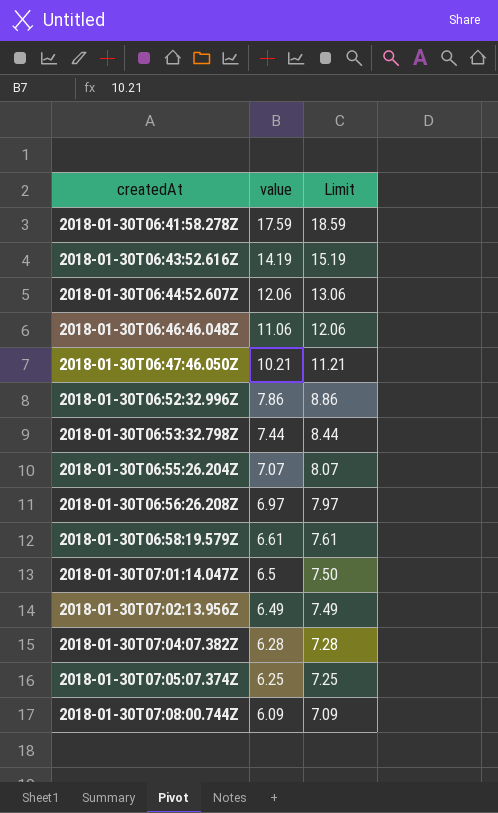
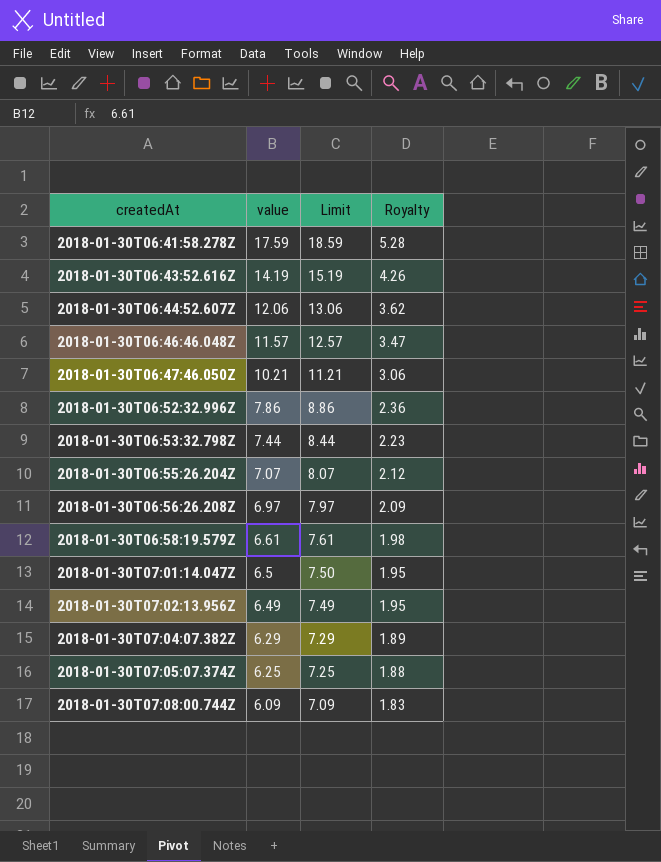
column Royalty | formula: none -> [value] * 0.3
2018-01-30T06:46:46.048Z | value: 11.06 -> 11.57
2018-01-30T06:46:46.048Z | Limit: 12.06 -> 12.57
2018-01-30T07:04:07.382Z | value: 6.28 -> 6.29
2018-01-30T07:04:07.382Z | Limit: 7.28 -> 7.29

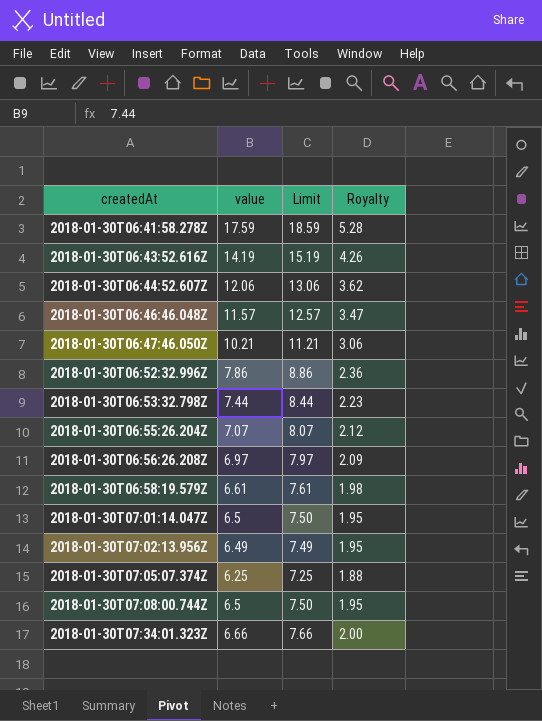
row 2018-01-30T07:04:07.382Z: 6.29 | 7.29 | 1.89 -> none
2018-01-30T07:08:00.744Z | value: 6.09 -> 6.5
2018-01-30T07:08:00.744Z | Limit: 7.09 -> 7.50
2018-01-30T07:08:00.744Z | Royalty: 1.83 -> 1.95
row 2018-01-30T07:34:01.323Z: none -> 6.66 | 7.66 | 2.00

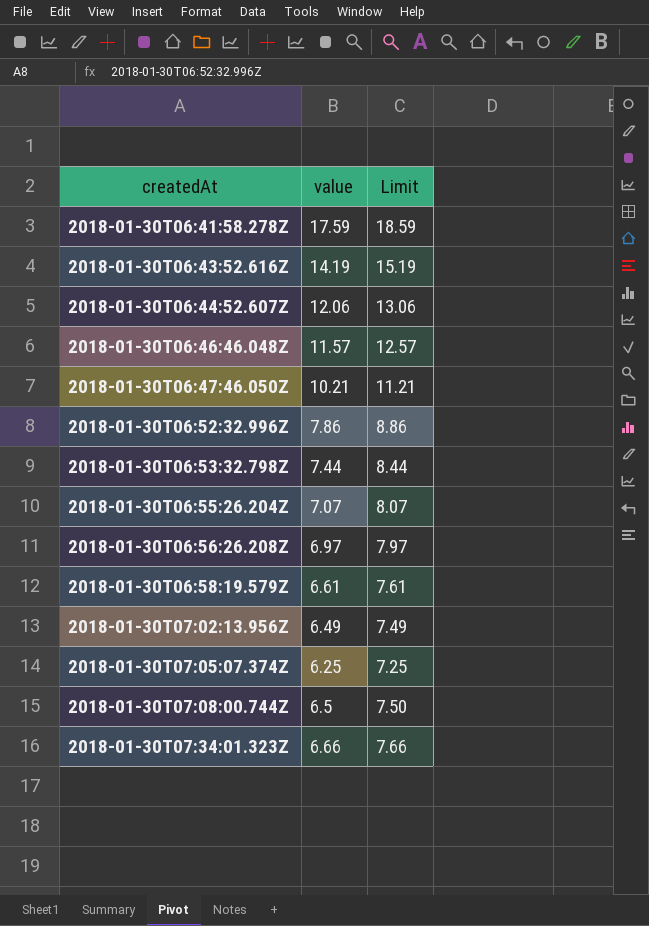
column Royalty | formula: [value] * 0.3 -> none
row 2018-01-30T07:01:14.047Z: 6.5 | 7.50 | 1.95 -> none

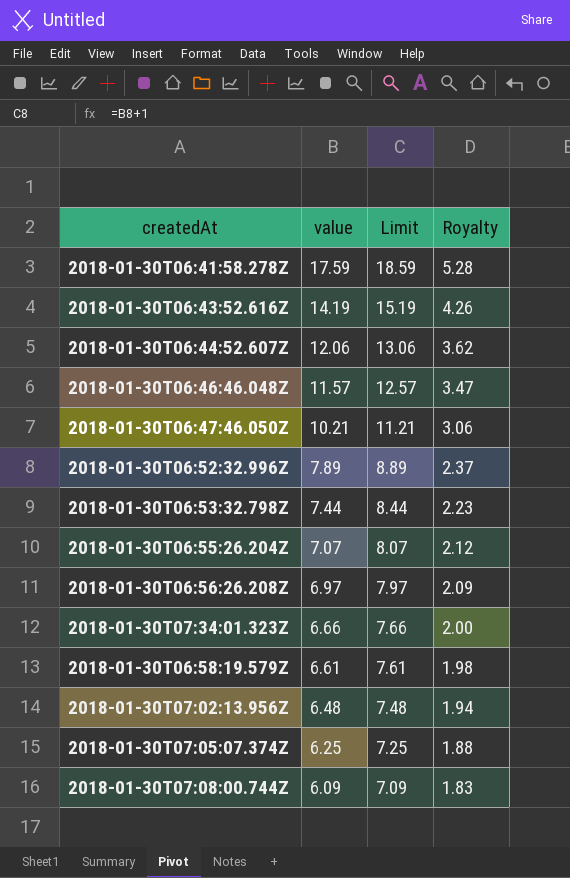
row order: createdAt ascending -> value descending
column Royalty | formula: none -> [value] * 0.3
2018-01-30T06:52:32.996Z | value: 7.86 -> 7.89
2018-01-30T06:52:32.996Z | Limit: 8.86 -> 8.89
2018-01-30T07:02:13.956Z | value: 6.49 -> 6.48
2018-01-30T07:02:13.956Z | Limit: 7.49 -> 7.48
2018-01-30T07:08:00.744Z | value: 6.5 -> 6.09
2018-01-30T07:08:00.744Z | Limit: 7.50 -> 7.09

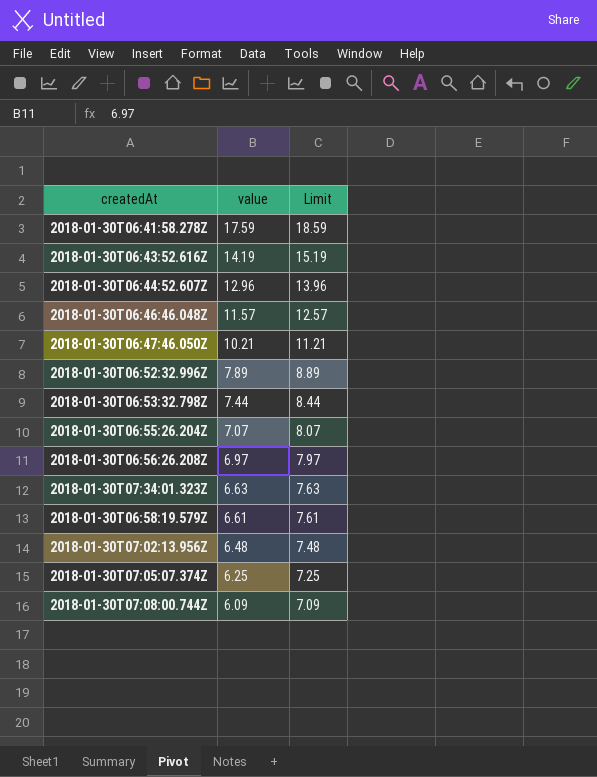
column Royalty | formula: [value] * 0.3 -> none
2018-01-30T06:44:52.607Z | value: 12.06 -> 12.96
2018-01-30T06:44:52.607Z | Limit: 13.06 -> 13.96
2018-01-30T07:34:01.323Z | value: 6.66 -> 6.63
2018-01-30T07:34:01.323Z | Limit: 7.66 -> 7.63

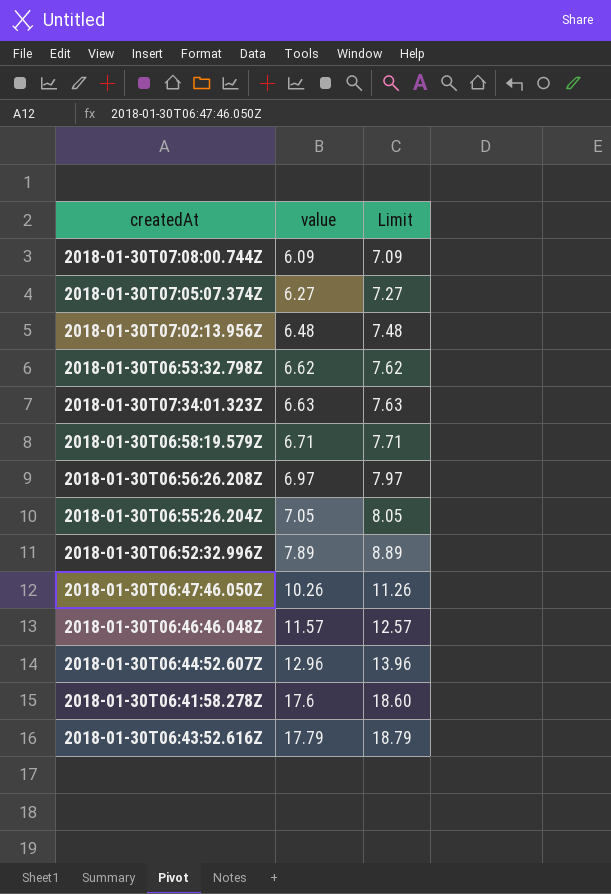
row order: value descending -> value ascending
2018-01-30T07:05:07.374Z | value: 6.25 -> 6.27
2018-01-30T07:05:07.374Z | Limit: 7.25 -> 7.27
2018-01-30T06:53:32.798Z | value: 7.44 -> 6.62
2018-01-30T06:53:32.798Z | Limit: 8.44 -> 7.62
2018-01-30T06:58:19.579Z | value: 6.61 -> 6.71
2018-01-30T06:58:19.579Z | Limit: 7.61 -> 7.71
2018-01-30T06:55:26.204Z | value: 7.07 -> 7.05
2018-01-30T06:55:26.204Z | Limit: 8.07 -> 8.05
2018-01-30T06:47:46.050Z | value: 10.21 -> 10.26
2018-01-30T06:47:46.050Z | Limit: 11.21 -> 11.26
2018-01-30T06:41:58.278Z | value: 17.59 -> 17.6
2018-01-30T06:41:58.278Z | Limit: 18.59 -> 18.60
2018-01-30T06:43:52.616Z | value: 14.19 -> 17.79
2018-01-30T06:43:52.616Z | Limit: 15.19 -> 18.79

